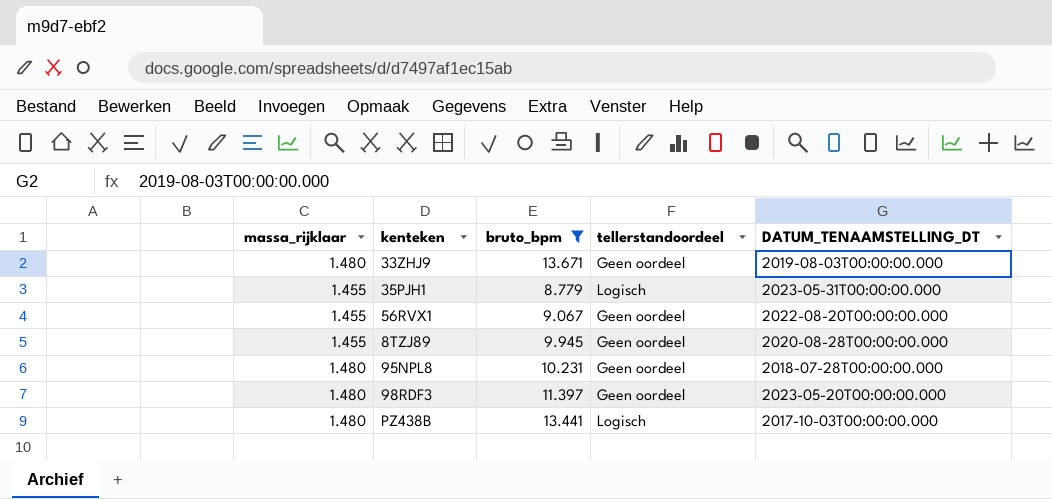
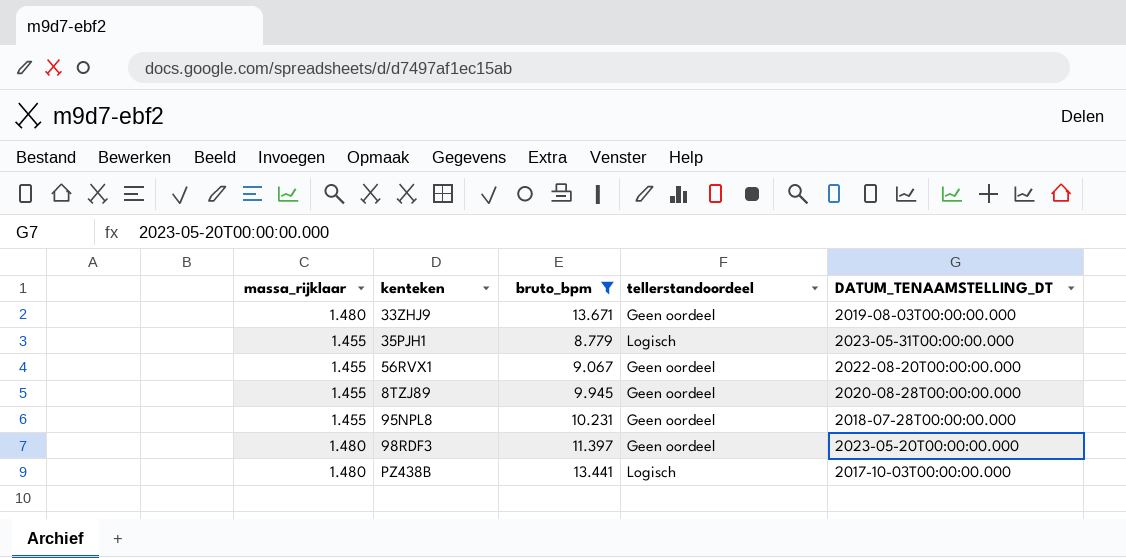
95NPL8 | massa_rijklaar: 1.480 -> 1.455

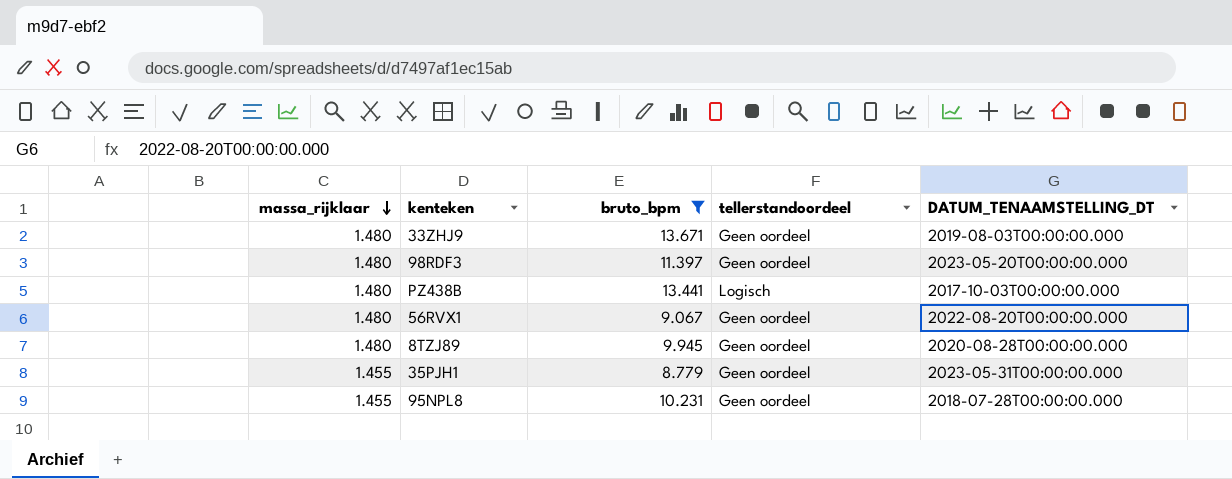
row order: none -> massa_rijklaar descending
56RVX1 | massa_rijklaar: 1.455 -> 1.480
8TZJ89 | massa_rijklaar: 1.455 -> 1.480
35PJH1 | tellerstandoordeel: Logisch -> Geen oordeel

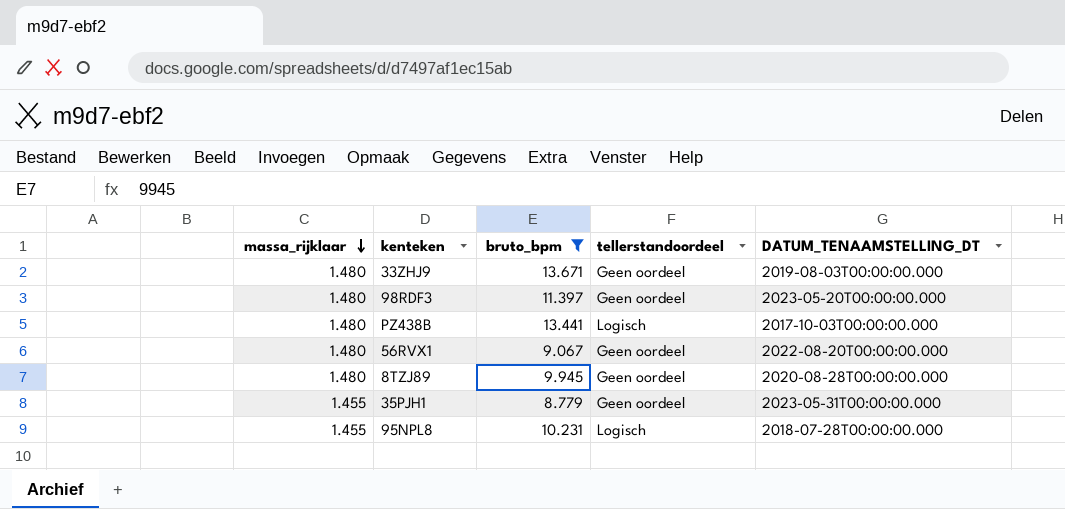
95NPL8 | tellerstandoordeel: Geen oordeel -> Logisch

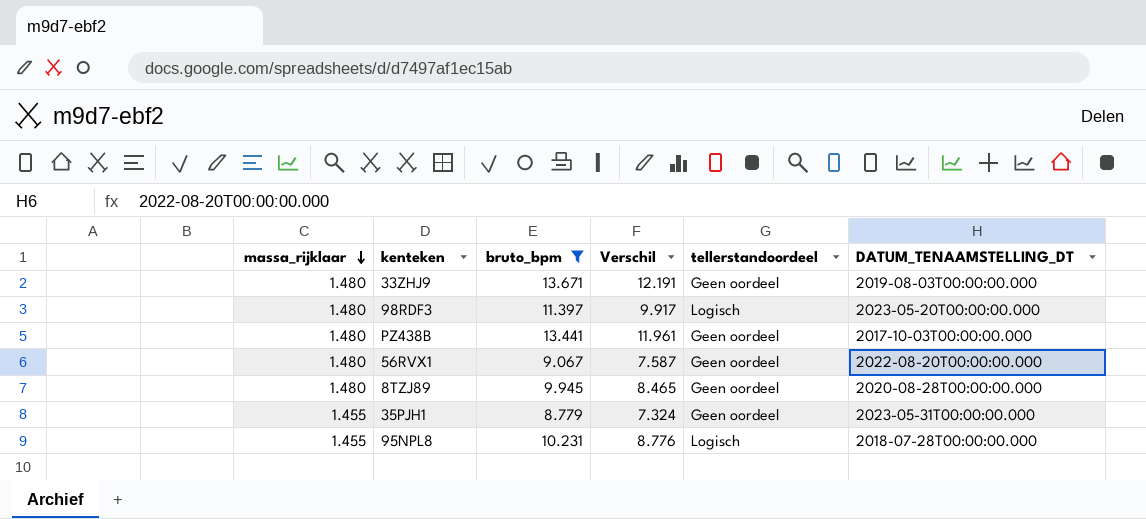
column Verschil | formula: none -> [bruto_bpm] - [massa_rijklaar]
98RDF3 | tellerstandoordeel: Geen oordeel -> Logisch
PZ438B | tellerstandoordeel: Logisch -> Geen oordeel

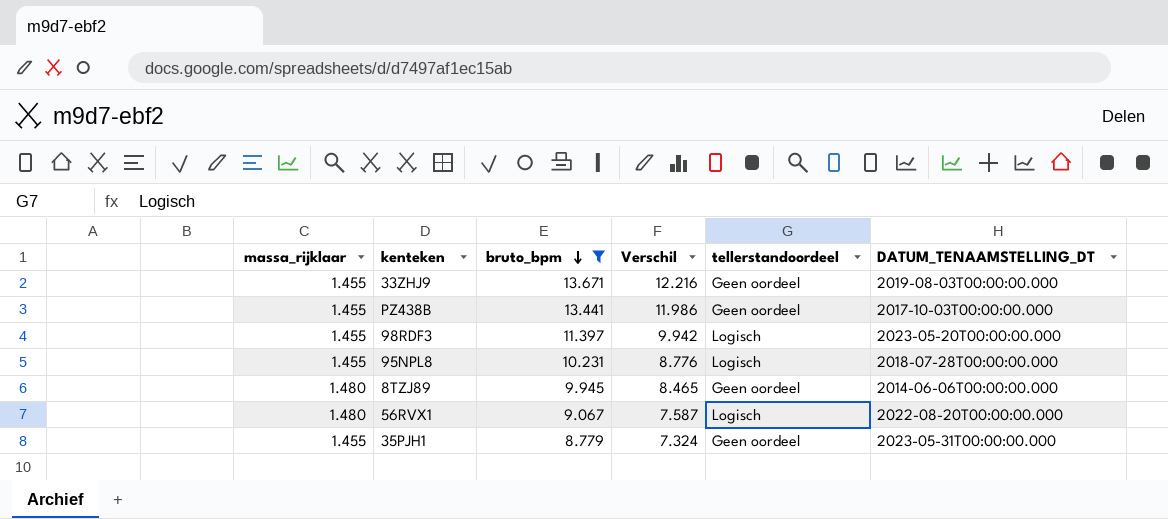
row order: massa_rijklaar descending -> bruto_bpm descending
33ZHJ9 | massa_rijklaar: 1.480 -> 1.455
33ZHJ9 | Verschil: 12.191 -> 12.216
PZ438B | massa_rijklaar: 1.480 -> 1.455
PZ438B | Verschil: 11.961 -> 11.986
98RDF3 | massa_rijklaar: 1.480 -> 1.455
98RDF3 | Verschil: 9.917 -> 9.942
8TZJ89 | DATUM_TENAAMSTELLING_DT: 2020-08-28T00:00:00.000 -> 2014-06-06T00:00:00.000
56RVX1 | tellerstandoordeel: Geen oordeel -> Logisch

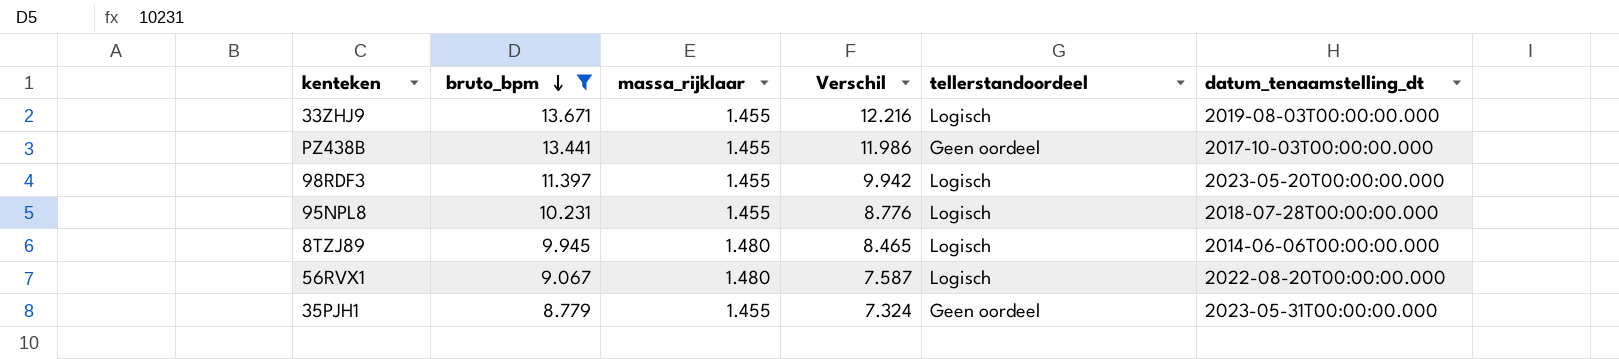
column massa_rijklaar | position: 1 -> 3
column name: DATUM_TENAAMSTELLING_DT -> datum_tenaamstelling_dt
33ZHJ9 | tellerstandoordeel: Geen oordeel -> Logisch
8TZJ89 | tellerstandoordeel: Geen oordeel -> Logisch

